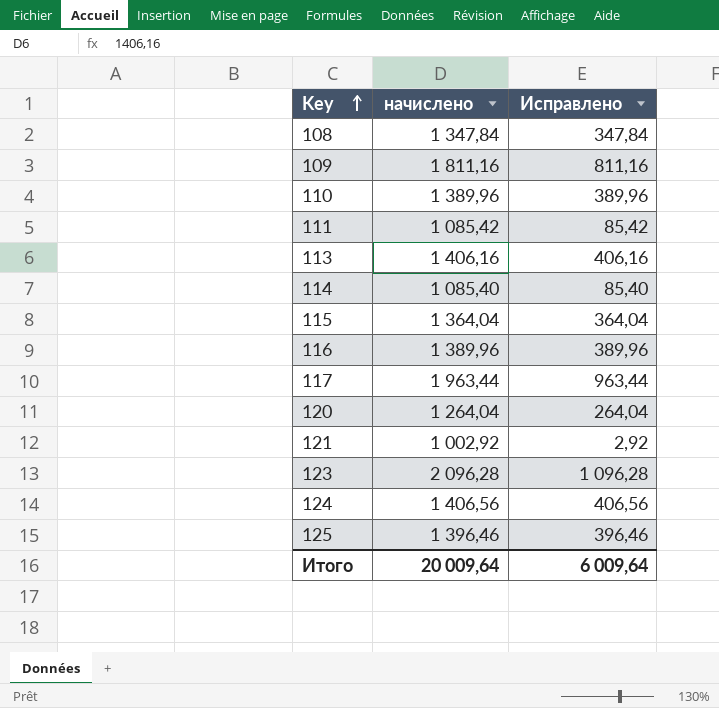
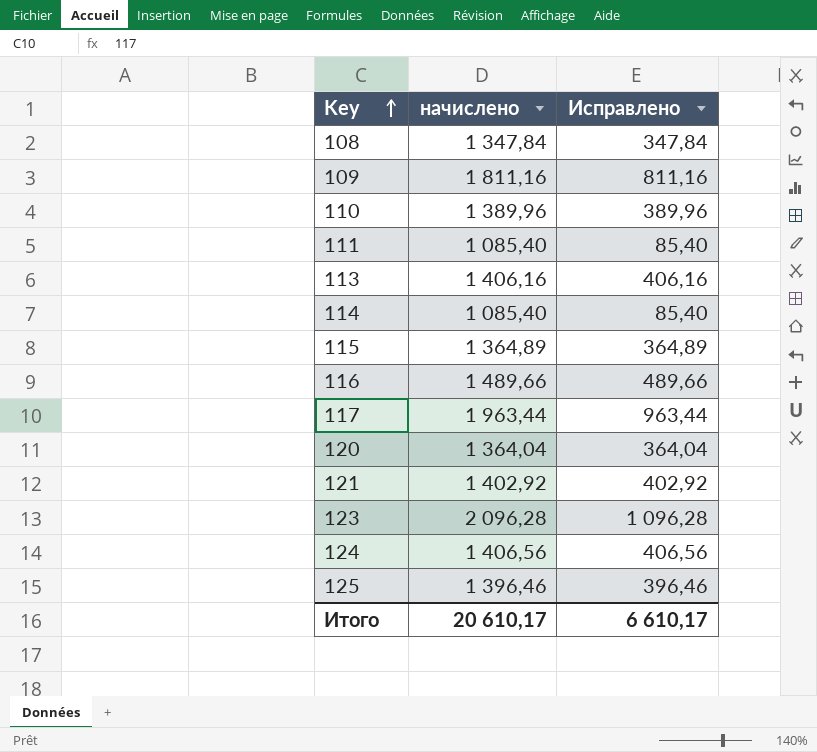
111 | начислено: 1 085,42 -> 1 085,40
111 | Исправлено: 85,42 -> 85,40
115 | начислено: 1 364,04 -> 1 364,89
115 | Исправлено: 364,04 -> 364,89
116 | начислено: 1 389,96 -> 1 489,66
116 | Исправлено: 389,96 -> 489,66
120 | начислено: 1 264,04 -> 1 364,04
120 | Исправлено: 264,04 -> 364,04
121 | начислено: 1 002,92 -> 1 402,92
121 | Исправлено: 2,92 -> 402,92
Итого | начислено: 20 009,64 -> 20 610,17
Итого | Исправлено: 6 009,64 -> 6 610,17

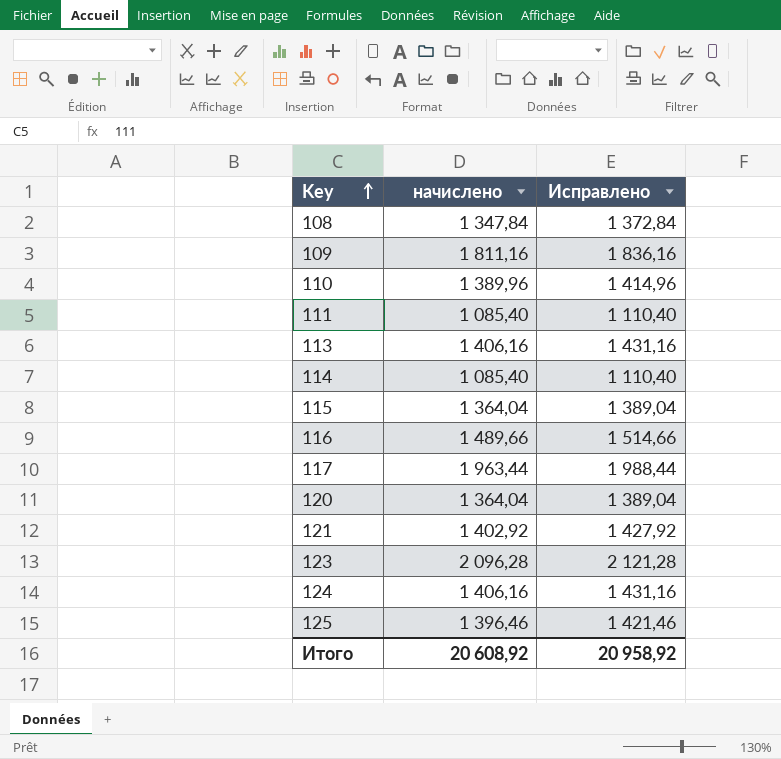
column Исправлено | formula: [начислено] - 1000 -> [начислено] + 25
115 | начислено: 1 364,89 -> 1 364,04
124 | начислено: 1 406,56 -> 1 406,16
Итого | начислено: 20 610,17 -> 20 608,92
Итого | Исправлено: 6 610,17 -> 20 958,92

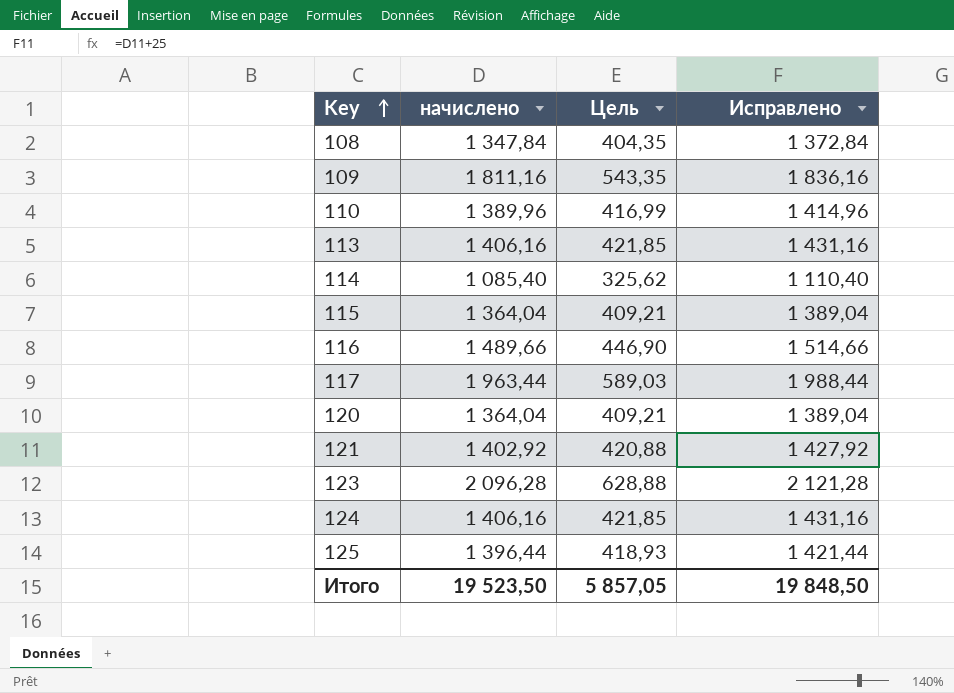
column Цель | formula: none -> [начислено] * 0,3
row 111: 1 085,40 | 1 110,40 -> none
125 | начислено: 1 396,46 -> 1 396,44
125 | Исправлено: 1 421,46 -> 1 421,44
Итого | начислено: 20 608,92 -> 19 523,50
Итого | Исправлено: 20 958,92 -> 19 848,50

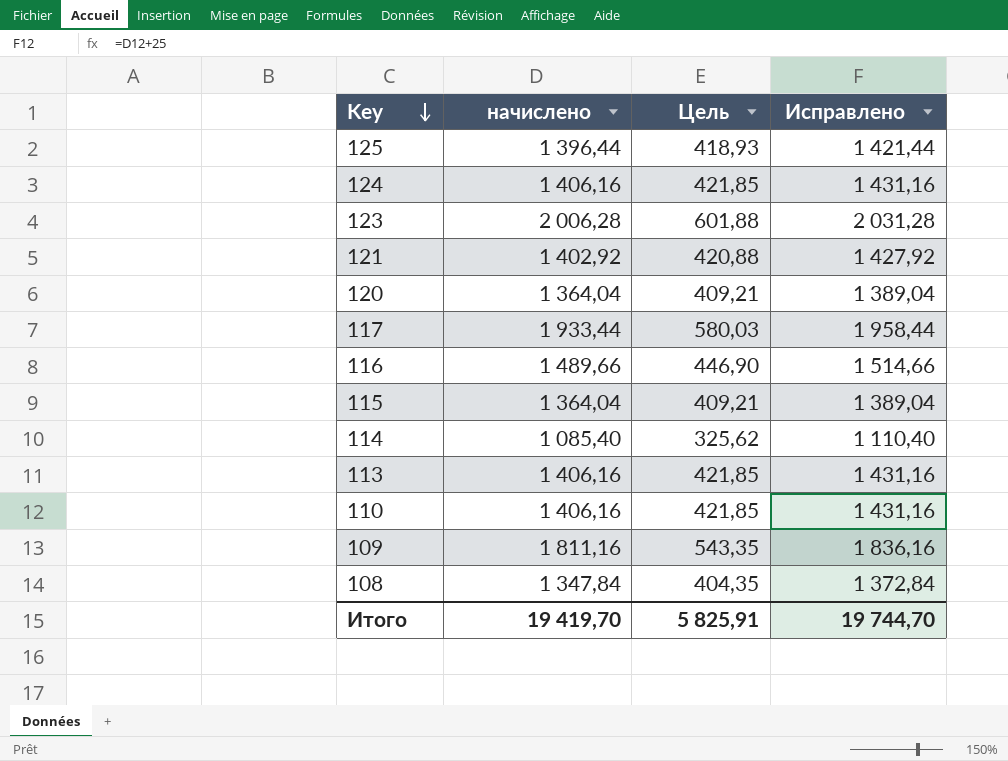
row order: Key ascending -> Key descending
123 | начислено: 2 096,28 -> 2 006,28
123 | Цель: 628,88 -> 601,88
123 | Исправлено: 2 121,28 -> 2 031,28
117 | начислено: 1 963,44 -> 1 933,44
117 | Цель: 589,03 -> 580,03
117 | Исправлено: 1 988,44 -> 1 958,44
110 | начислено: 1 389,96 -> 1 406,16
110 | Цель: 416,99 -> 421,85
110 | Исправлено: 1 414,96 -> 1 431,16
Итого | начислено: 19 523,50 -> 19 419,70
Итого | Цель: 5 857,05 -> 5 825,91
Итого | Исправлено: 19 848,50 -> 19 744,70

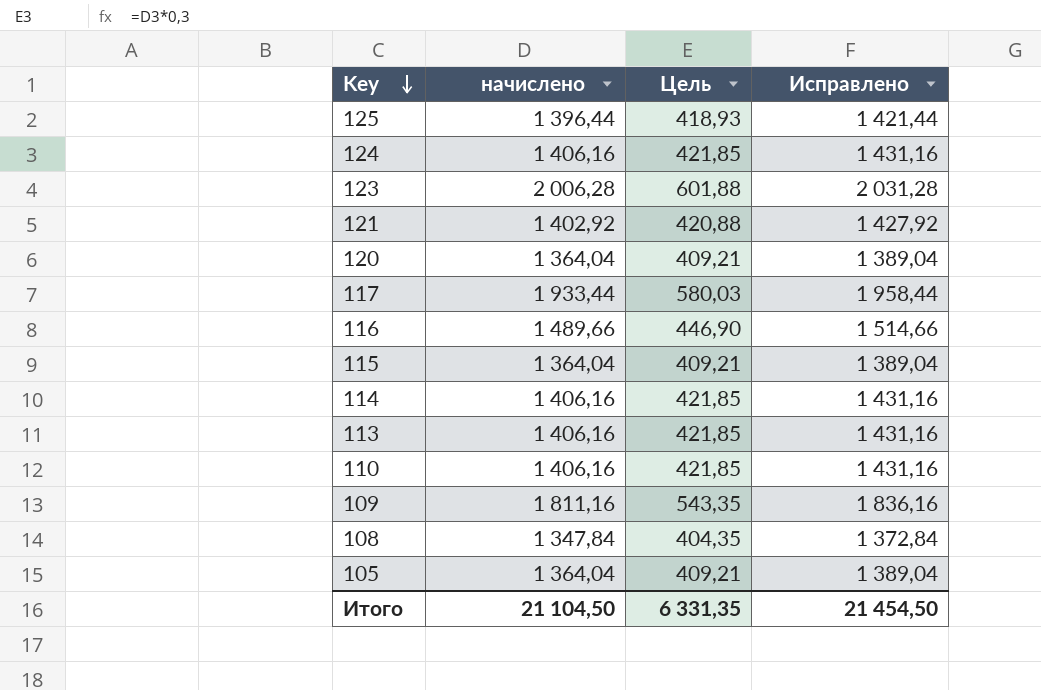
114 | начислено: 1 085,40 -> 1 406,16
114 | Цель: 325,62 -> 421,85
114 | Исправлено: 1 110,40 -> 1 431,16
row 105: none -> 1 364,04 | 409,21 | 1 389,04
Итого | начислено: 19 419,70 -> 21 104,50
Итого | Цель: 5 825,91 -> 6 331,35
Итого | Исправлено: 19 744,70 -> 21 454,50

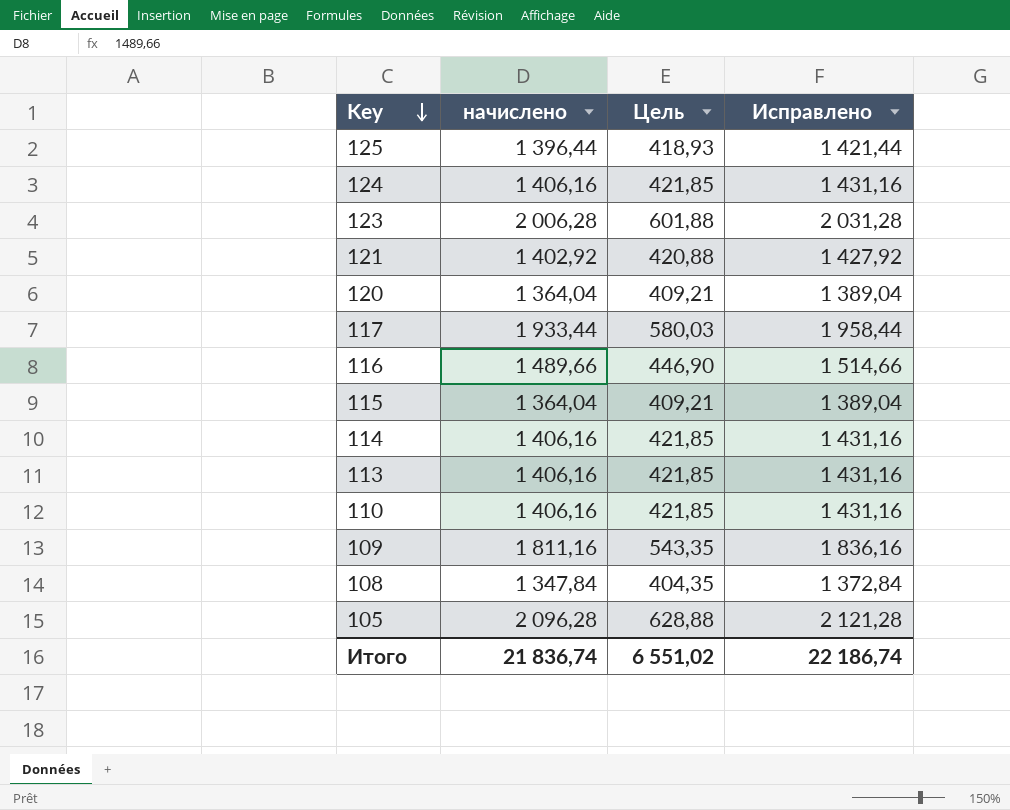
105 | начислено: 1 364,04 -> 2 096,28
105 | Цель: 409,21 -> 628,88
105 | Исправлено: 1 389,04 -> 2 121,28
Итого | начислено: 21 104,50 -> 21 836,74
Итого | Цель: 6 331,35 -> 6 551,02
Итого | Исправлено: 21 454,50 -> 22 186,74

